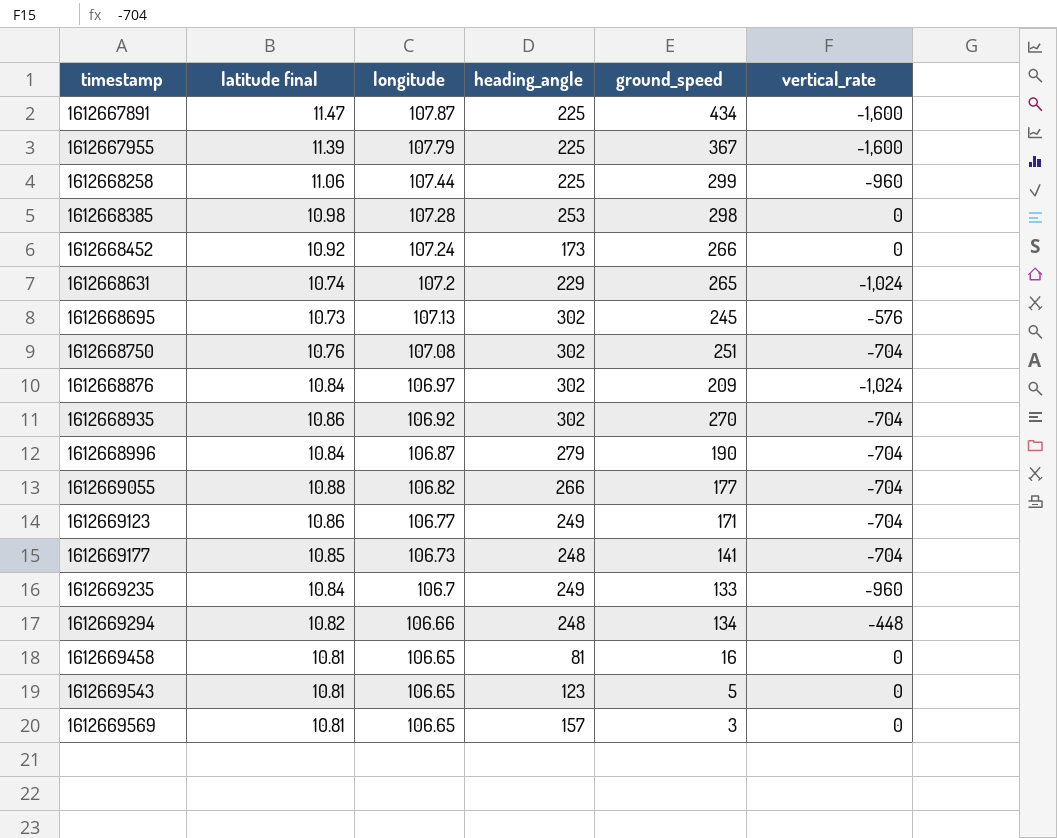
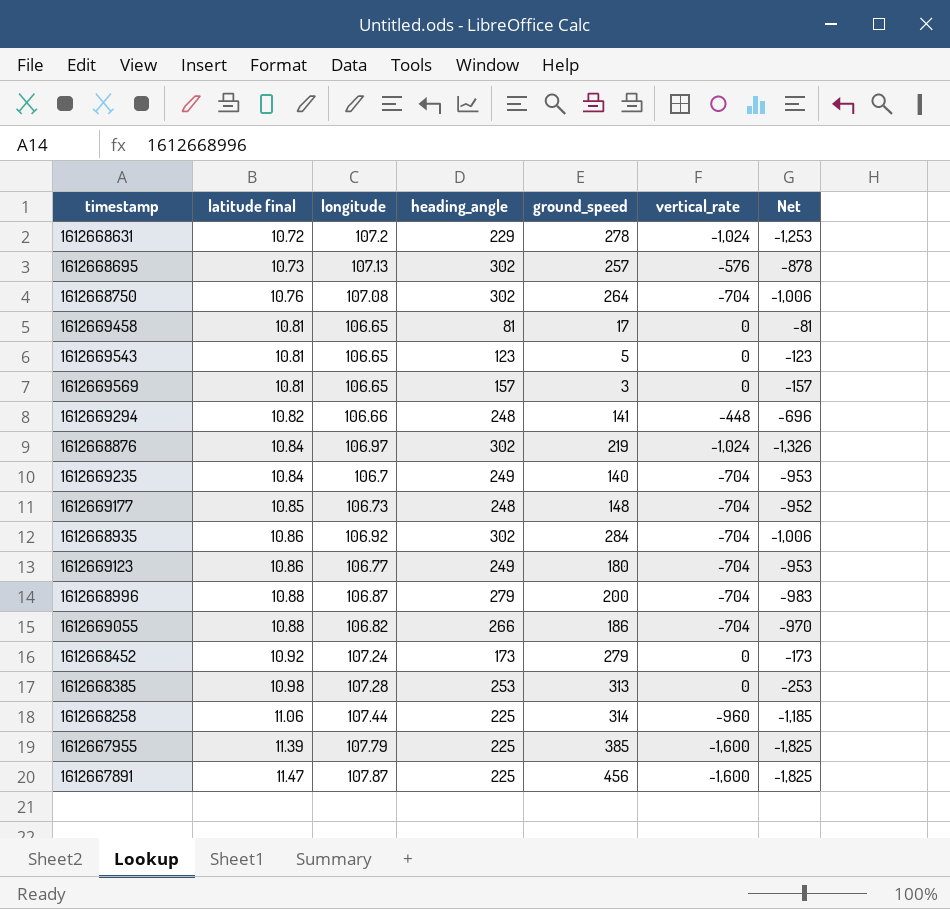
row order: timestamp ascending -> latitude final ascending
column Net | formula: none -> [vertical_rate] - [heading_angle]
1612668631 | latitude final: 10.74 -> 10.72
1612668631 | ground_speed: 265 -> 278
1612668695 | ground_speed: 245 -> 257
1612668750 | ground_speed: 251 -> 264
1612669458 | ground_speed: 16 -> 17
1612669294 | ground_speed: 134 -> 141
1612668876 | ground_speed: 209 -> 219
1612669235 | ground_speed: 133 -> 140
1612669235 | vertical_rate: -960 -> -704
1612669177 | ground_speed: 141 -> 148
1612668935 | ground_speed: 270 -> 284
1612669123 | ground_speed: 171 -> 180
1612668996 | latitude final: 10.84 -> 10.88
1612668996 | ground_speed: 190 -> 200
1612669055 | ground_speed: 177 -> 186
1612668452 | ground_speed: 266 -> 279
1612668385 | ground_speed: 298 -> 313
1612668258 | ground_speed: 299 -> 314
1612667955 | ground_speed: 367 -> 385
1612667891 | ground_speed: 434 -> 456

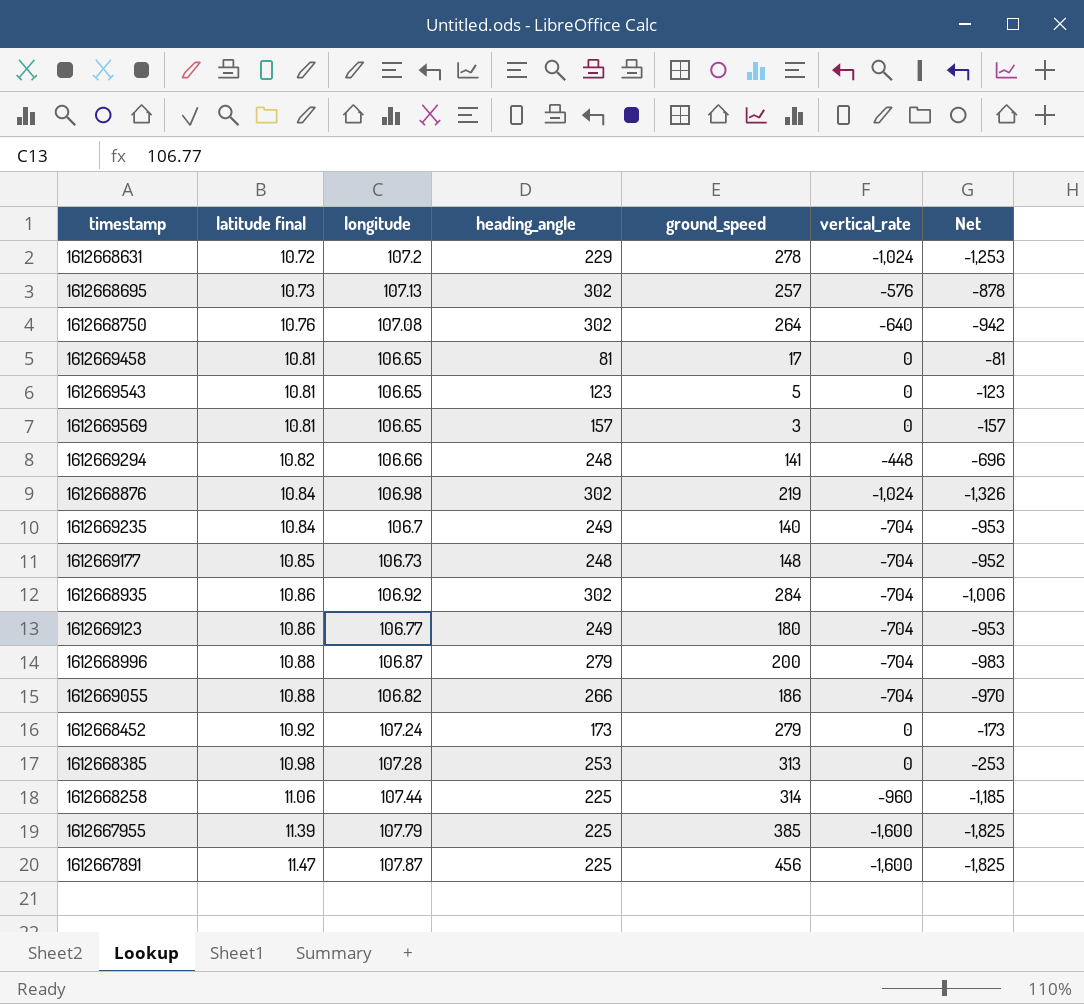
1612668750 | vertical_rate: -704 -> -640
1612668750 | Net: -1,006 -> -942
1612668876 | longitude: 106.97 -> 106.98

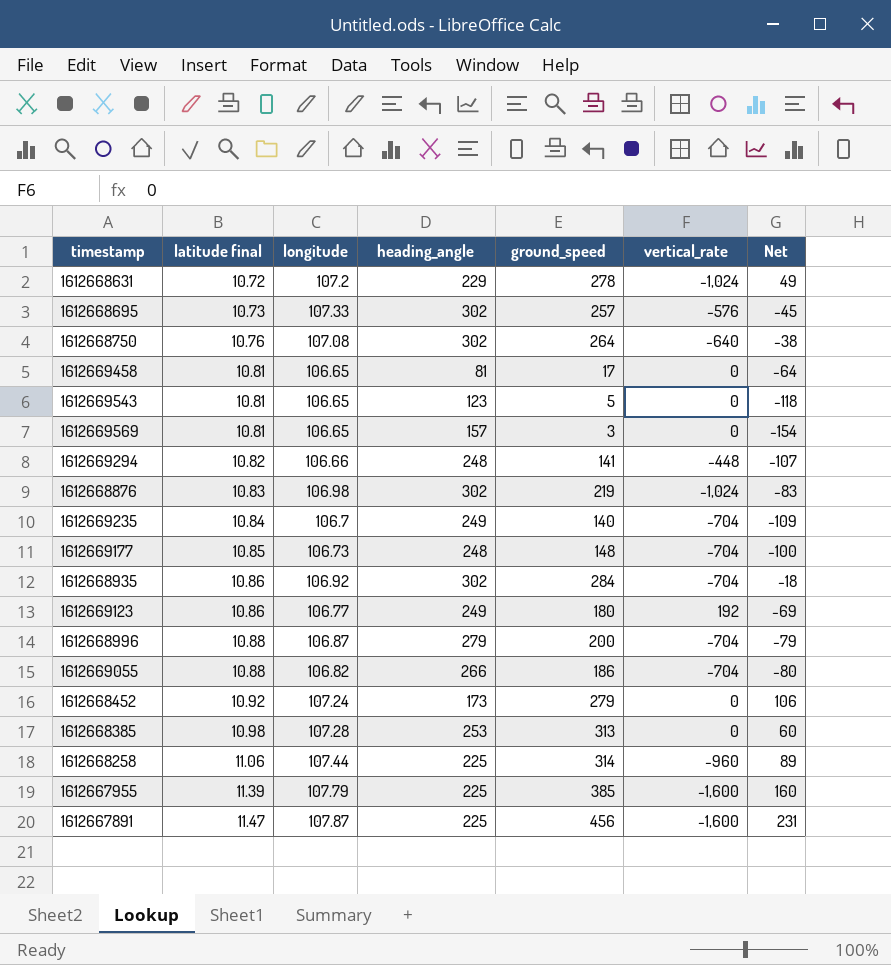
column Net | formula: [vertical_rate] - [heading_angle] -> [ground_speed] - [heading_angle]
1612668695 | longitude: 107.13 -> 107.33
1612668876 | latitude final: 10.84 -> 10.83
1612669123 | vertical_rate: -704 -> 192

